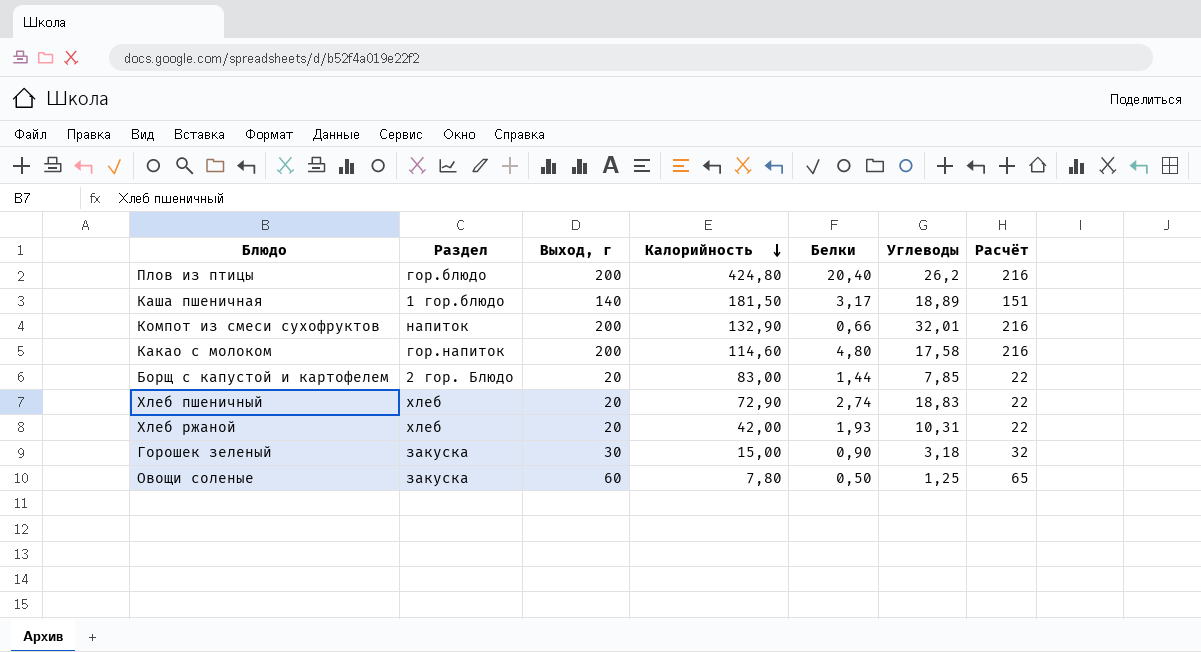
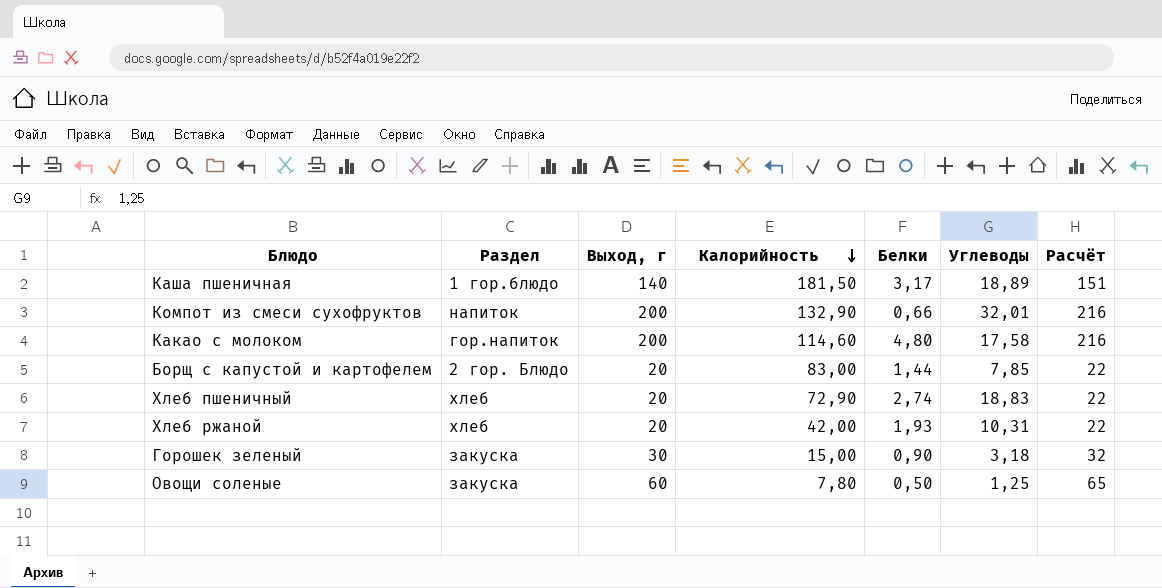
row Плов из птицы: гор.блюдо | 200 | 424,80 | 20,40 | 26,2 | 216 -> none

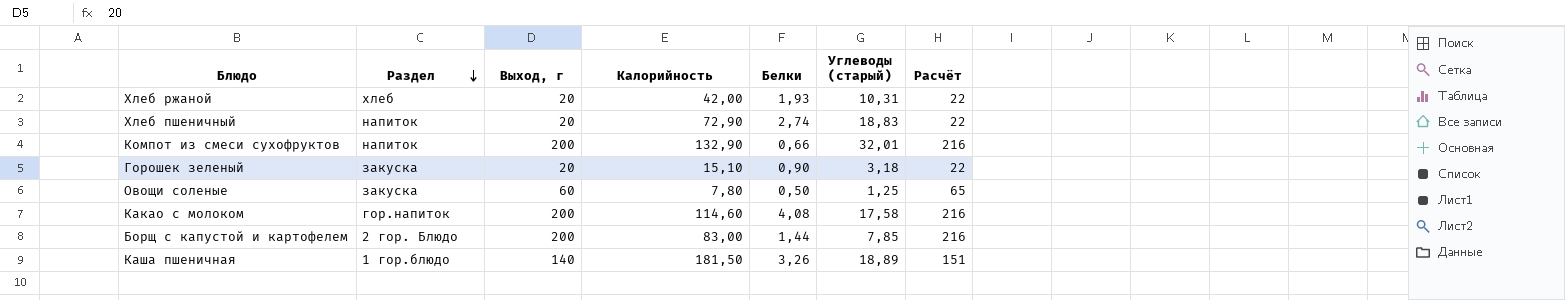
row order: Калорийность descending -> Раздел descending
column name: Углеводы -> Углеводы (старый)
Хлеб пшеничный | Раздел: хлеб -> напиток
Горошек зеленый | Выход, г: 30 -> 20
Горошек зеленый | Калорийность: 15,00 -> 15,10
Горошек зеленый | Расчёт: 32 -> 22
Какао с молоком | Белки: 4,80 -> 4,08
Борщ с капустой и картофелем | Выход, г: 20 -> 200
Борщ с капустой и картофелем | Расчёт: 22 -> 216
Каша пшеничная | Белки: 3,17 -> 3,26

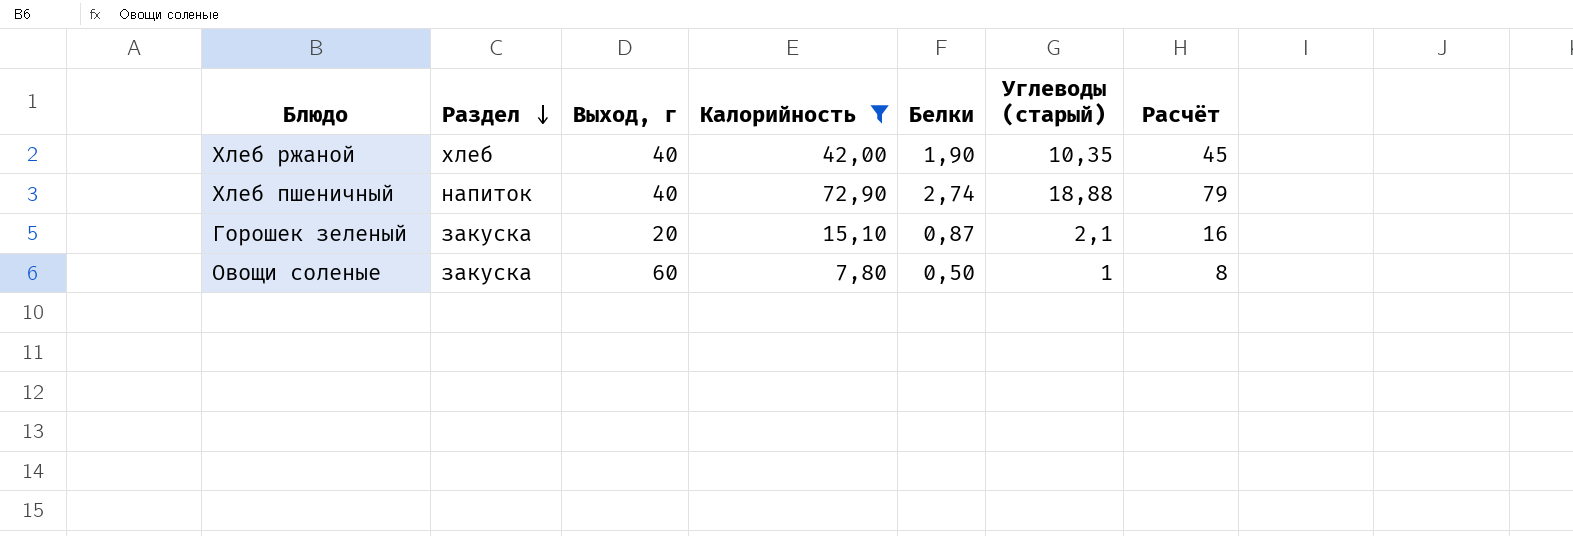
filter: none -> Калорийность <= 72,90
column Расчёт | formula: [Выход, г] * 1,08 -> [Калорийность] * 1,08
Хлеб ржаной | Выход, г: 20 -> 40
Хлеб ржаной | Белки: 1,93 -> 1,90
Хлеб ржаной | Углеводы (старый): 10,31 -> 10,35
Хлеб пшеничный | Выход, г: 20 -> 40
Хлеб пшеничный | Углеводы (старый): 18,83 -> 18,88
Горошек зеленый | Белки: 0,90 -> 0,87
Горошек зеленый | Углеводы (старый): 3,18 -> 2,1
Овощи соленые | Углеводы (старый): 1,25 -> 1

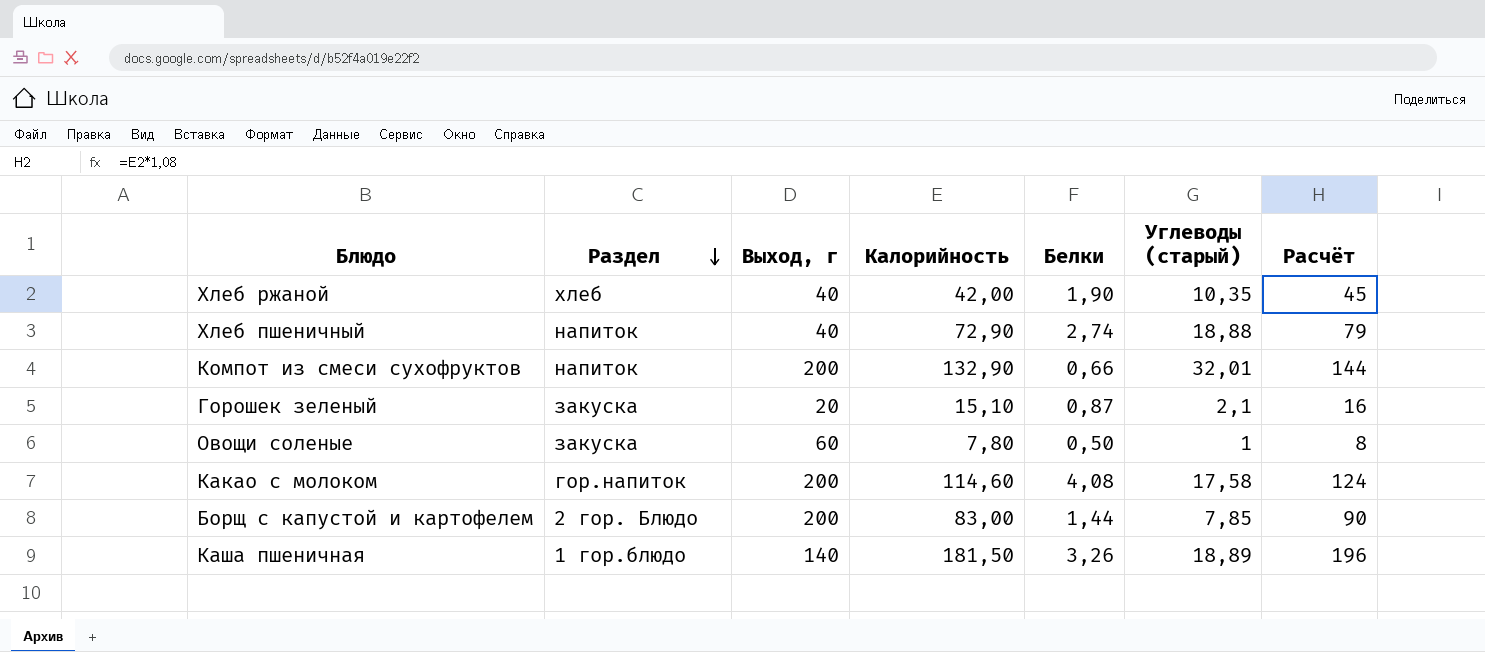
filter: Калорийность <= 72,90 -> none

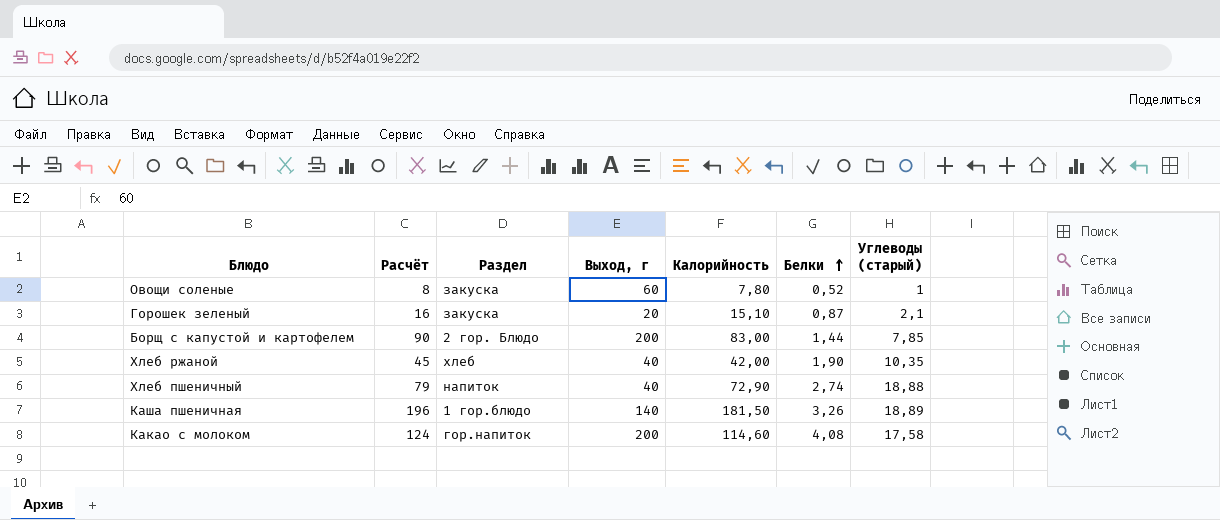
row order: Раздел descending -> Белки ascending
column Расчёт | position: 7 -> 2
row Компот из смеси сухофруктов: напиток | 200 | 132,90 | 0,66 | 32,01 | 144 -> none
Овощи соленые | Белки: 0,50 -> 0,52

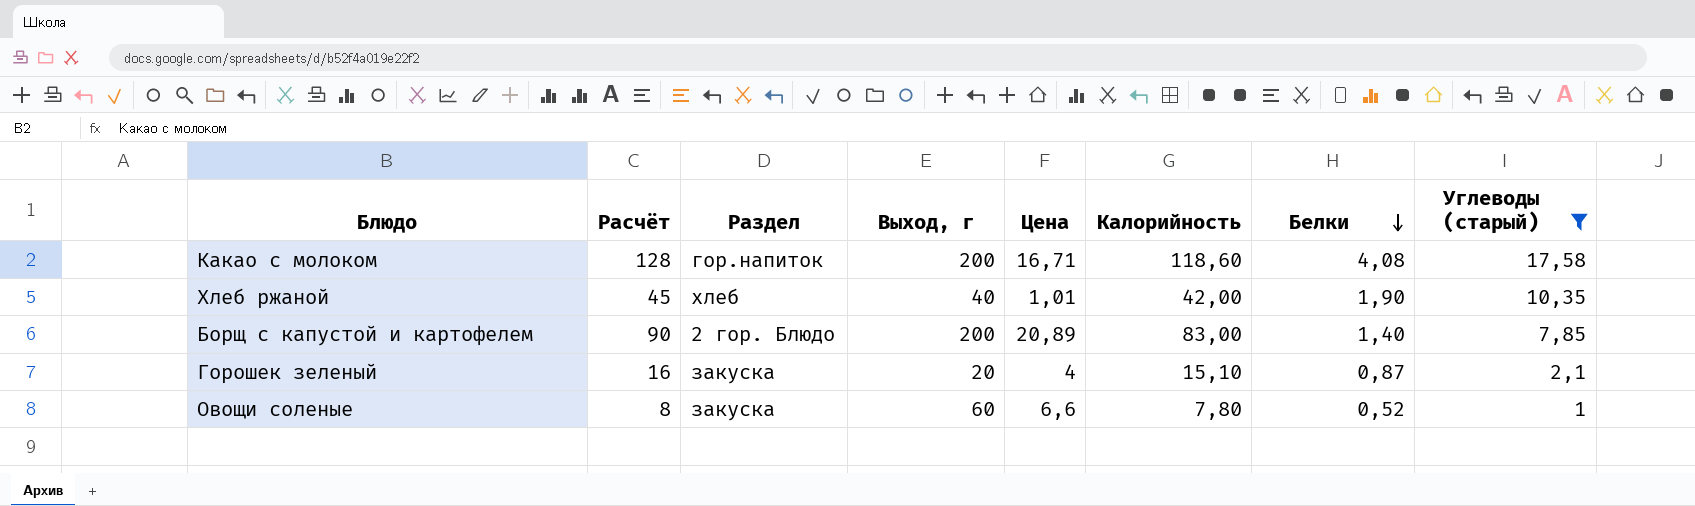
filter: none -> Углеводы (старый) <= 17,58
row order: Белки ascending -> Белки descending
column Цена | position: none -> 5
Какао с молоком | Расчёт: 124 -> 128
Какао с молоком | Калорийность: 114,60 -> 118,60
Борщ с капустой и картофелем | Белки: 1,44 -> 1,40

